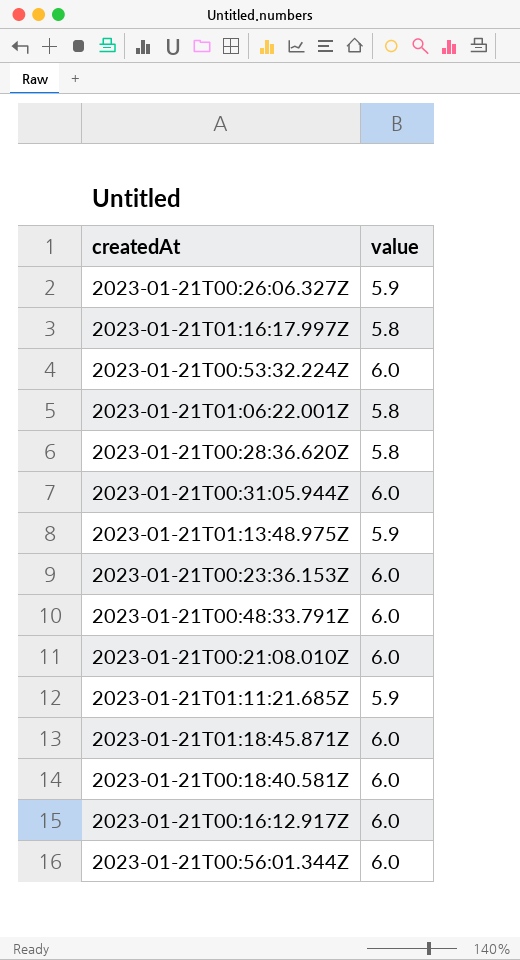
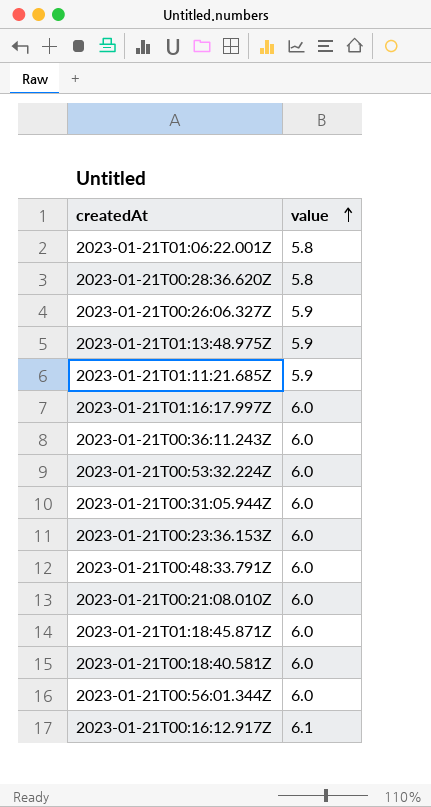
row order: none -> value ascending
2023-01-21T01:16:17.997Z | value: 5.8 -> 6.0
row 2023-01-21T00:36:11.243Z: none -> 6.0
2023-01-21T00:16:12.917Z | value: 6.0 -> 6.1

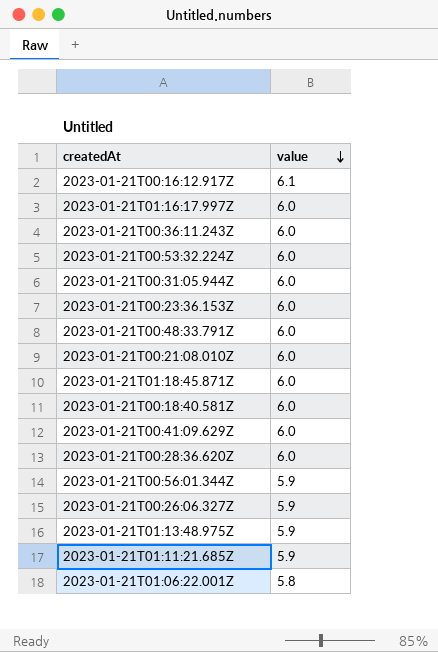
row order: value ascending -> value descending
row 2023-01-21T00:41:09.629Z: none -> 6.0
2023-01-21T00:28:36.620Z | value: 5.8 -> 6.0
2023-01-21T00:56:01.344Z | value: 6.0 -> 5.9

